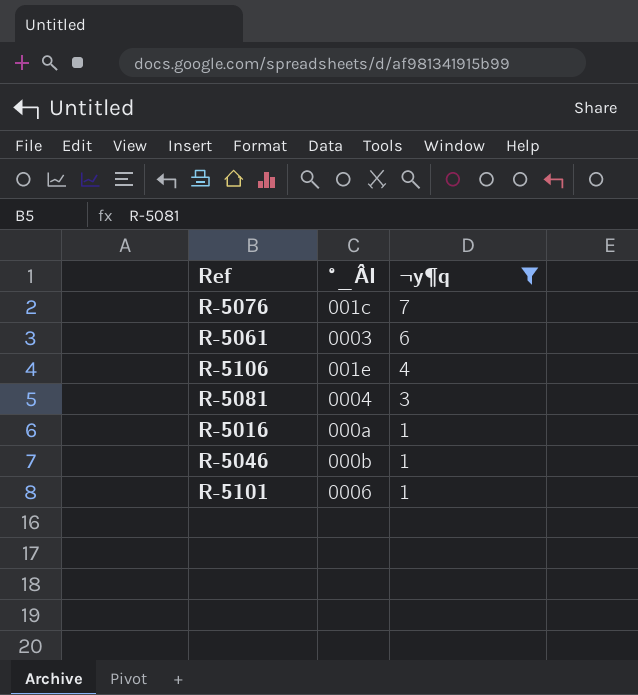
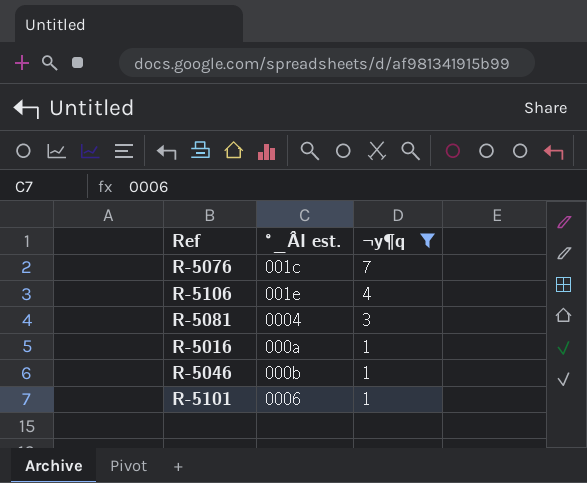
column name: °_ÂI -> °_ÂI est.
row R-5061: 0003 | 6 -> none

